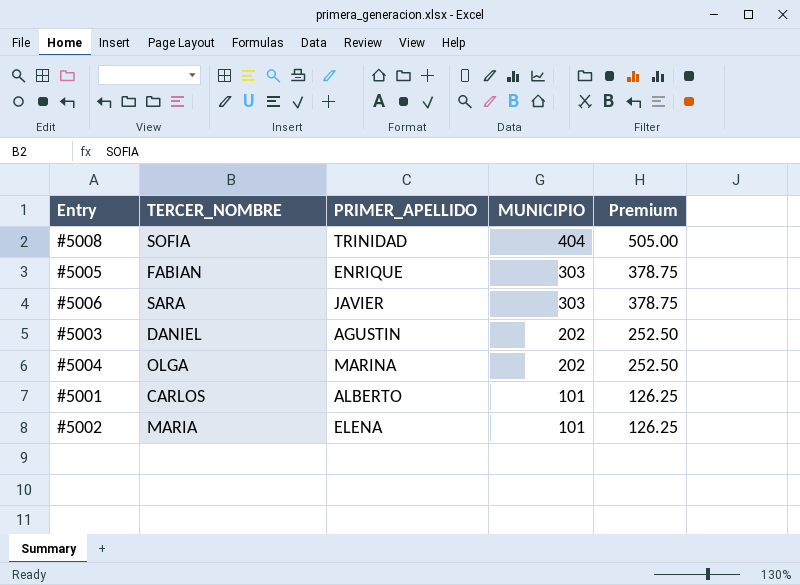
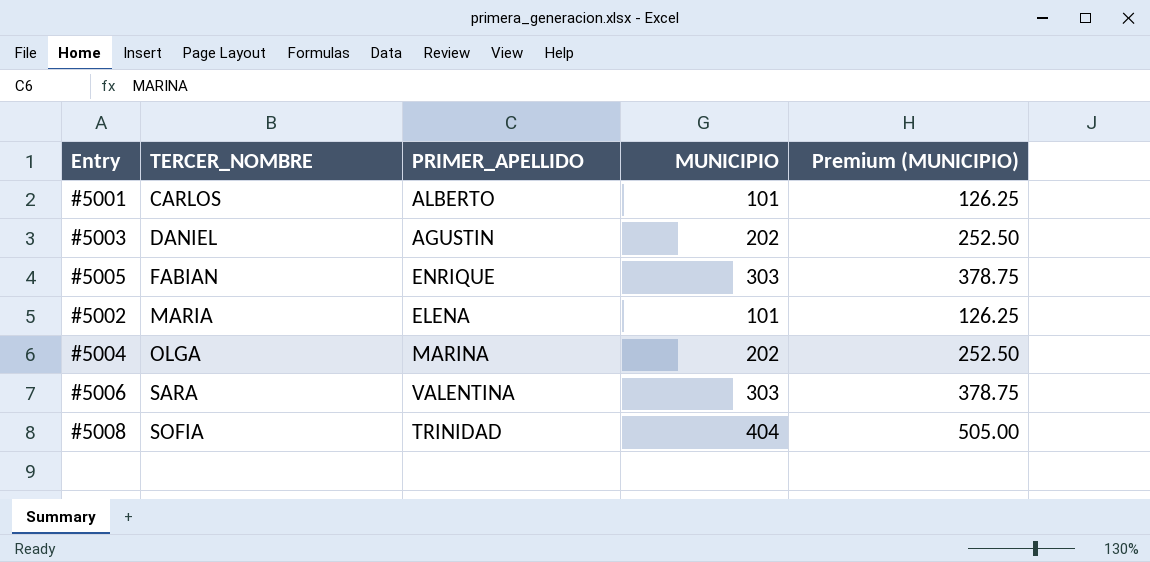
row order: MUNICIPIO descending -> TERCER_NOMBRE ascending
column name: Premium -> Premium (MUNICIPIO)
#5006 | PRIMER_APELLIDO: JAVIER -> VALENTINA

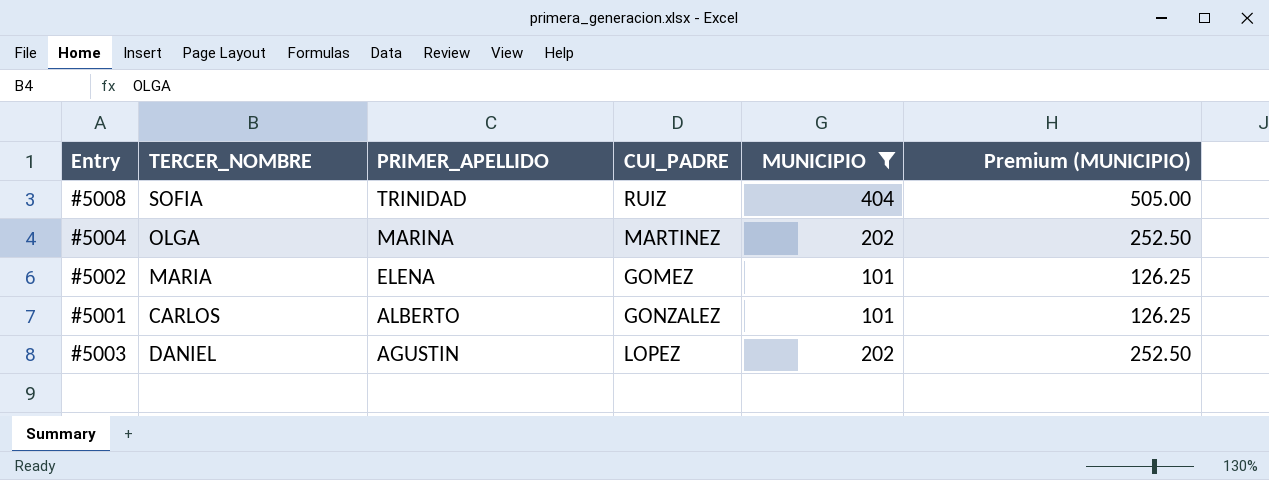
filter: none -> MUNICIPIO != 303
row order: TERCER_NOMBRE ascending -> PRIMER_APELLIDO descending
column CUI_PADRE | position: none -> 4

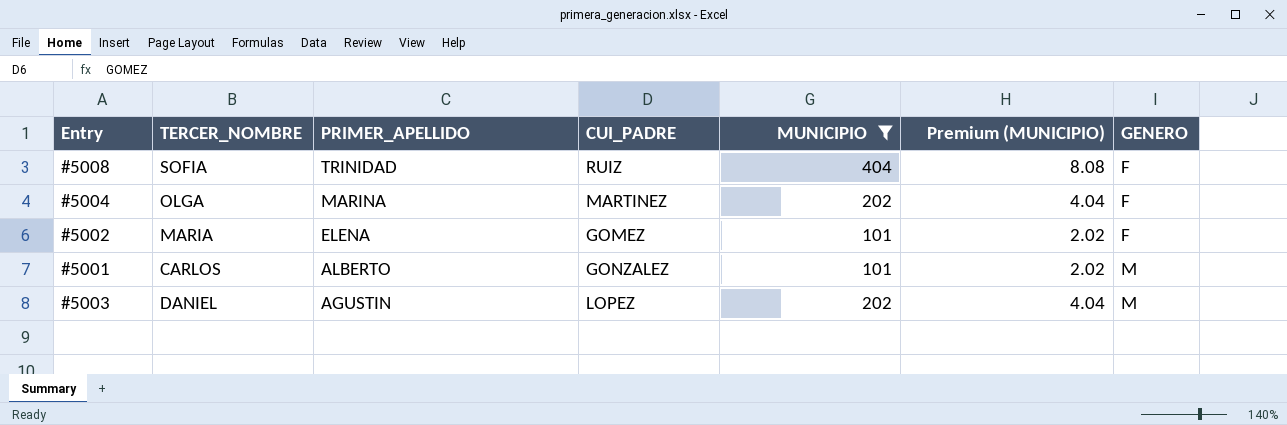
column Premium (MUNICIPIO) | formula: [MUNICIPIO] * 1.25 -> [MUNICIPIO] * 0.02
column GENERO | position: none -> 7

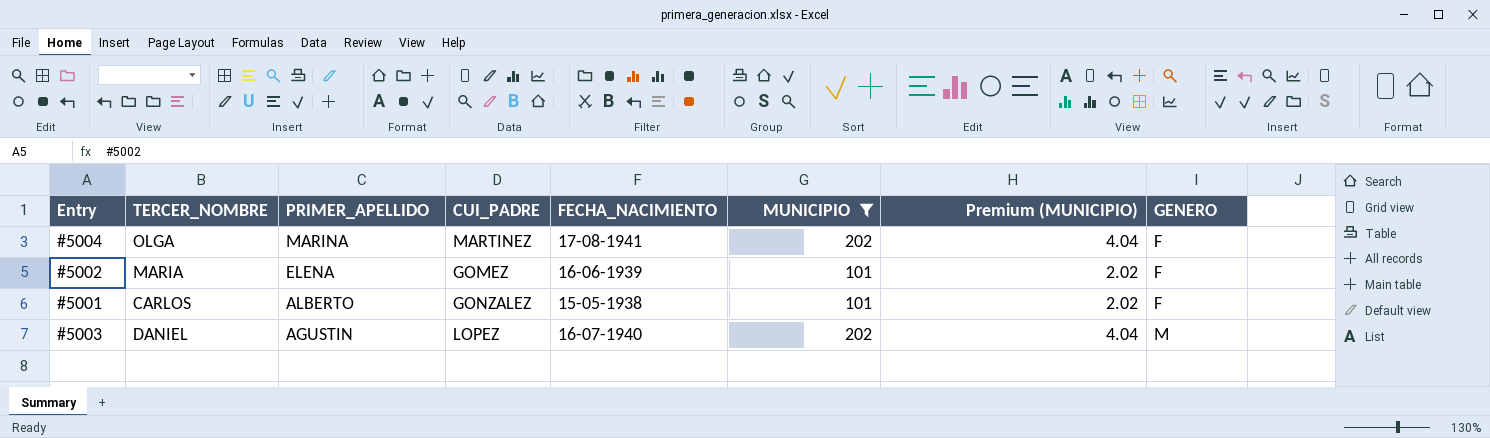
column FECHA_NACIMIENTO | position: none -> 5
row #5008: SOFIA | TRINIDAD | RUIZ | 404 | 8.08 | F -> none
#5001 | GENERO: M -> F

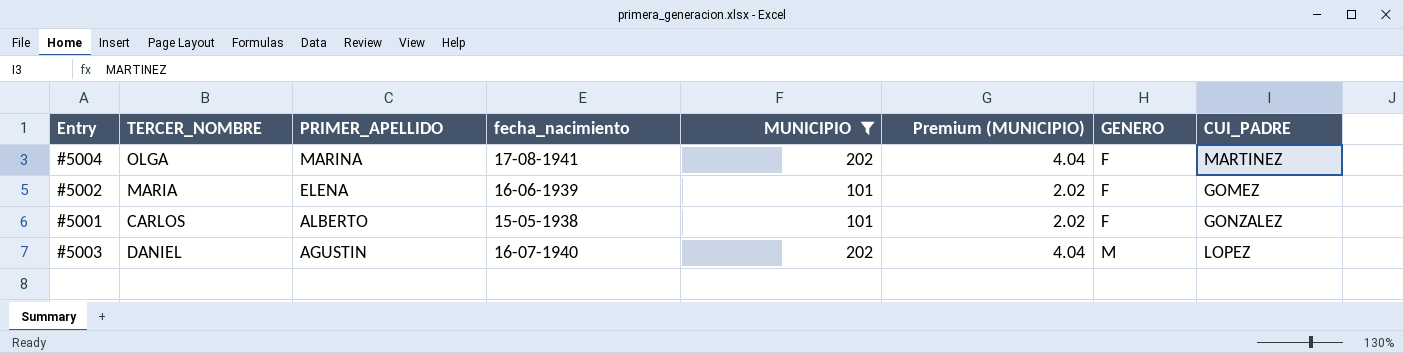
column name: FECHA_NACIMIENTO -> fecha_nacimiento
column CUI_PADRE | position: 4 -> 8

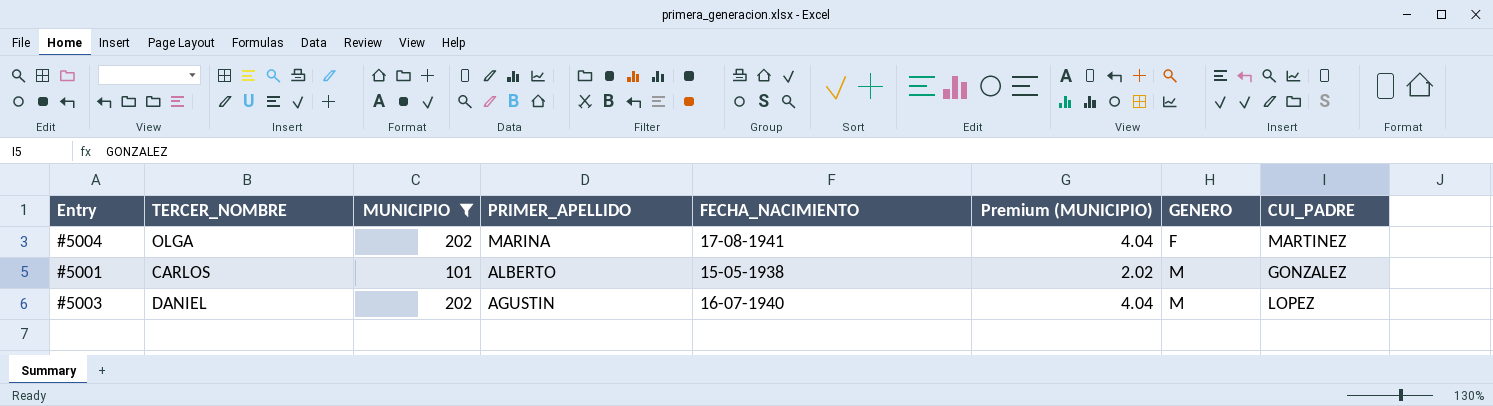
column MUNICIPIO | position: 5 -> 3
column name: fecha_nacimiento -> FECHA_NACIMIENTO
row #5002: MARIA | ELENA | 16-06-1939 | 101 | 2.02 | F | GOMEZ -> none
#5001 | GENERO: F -> M

